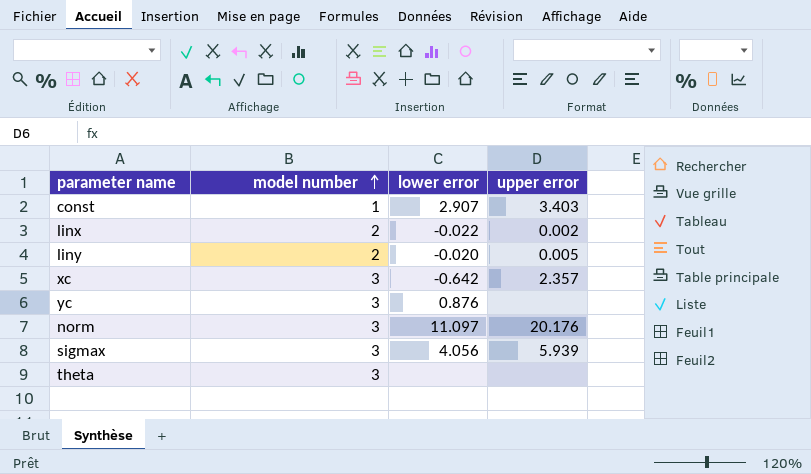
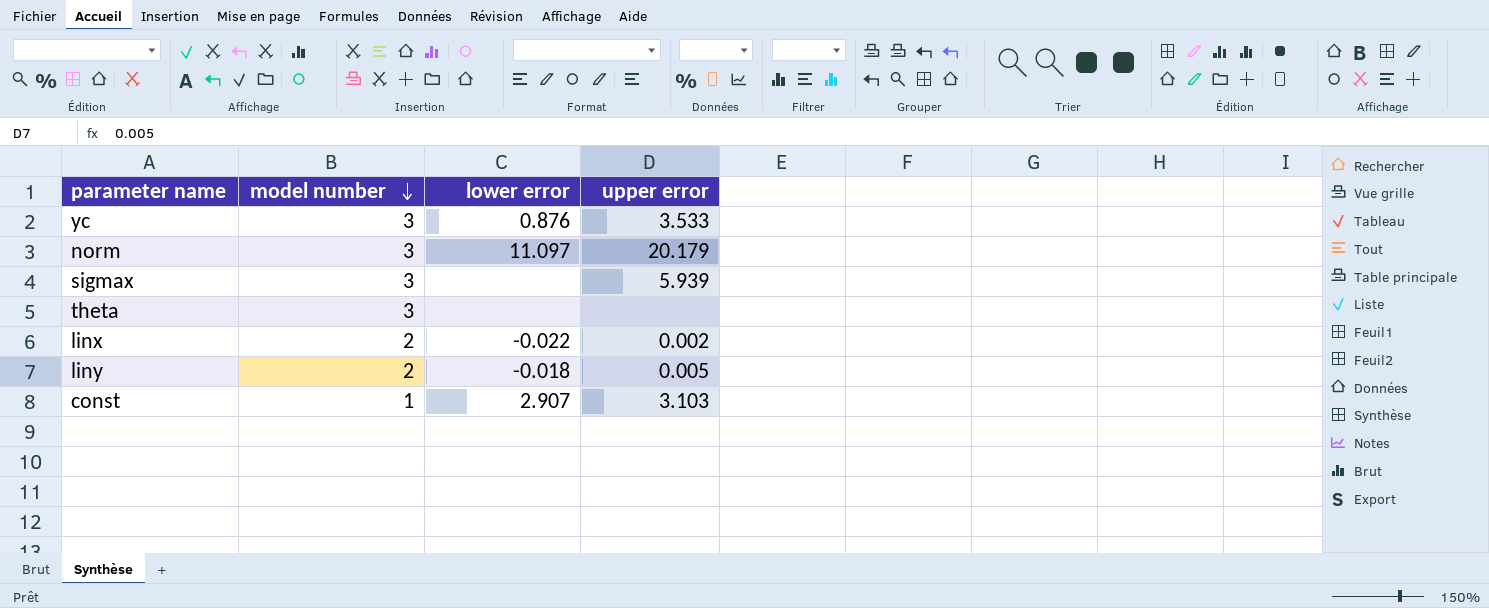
row order: model number ascending -> model number descending
row xc: 3 | -0.642 | 2.357 -> none
yc | upper error: none -> 3.533
norm | upper error: 20.176 -> 20.179
sigmax | lower error: 4.056 -> none
liny | lower error: -0.020 -> -0.018
const | upper error: 3.403 -> 3.103

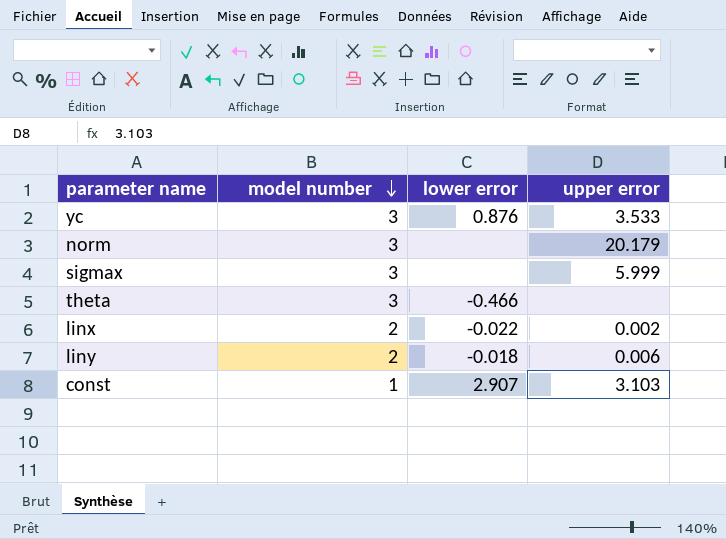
norm | lower error: 11.097 -> none
sigmax | upper error: 5.939 -> 5.999
theta | lower error: none -> -0.466
liny | upper error: 0.005 -> 0.006

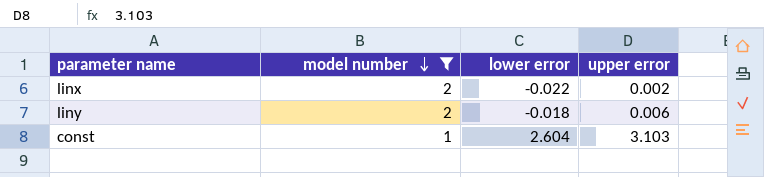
filter: none -> model number != 3
const | lower error: 2.907 -> 2.604

